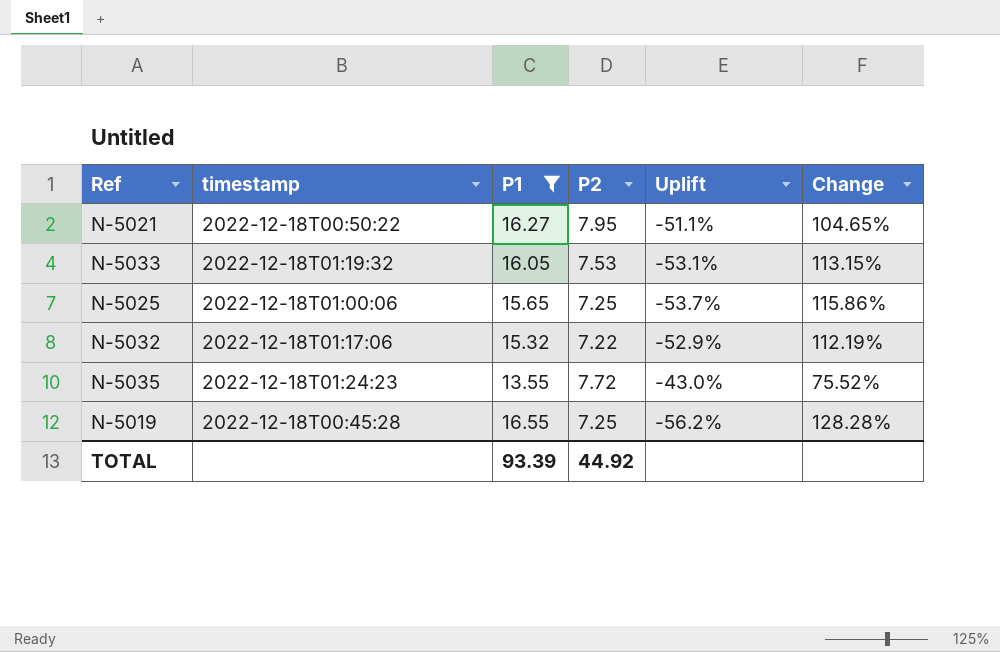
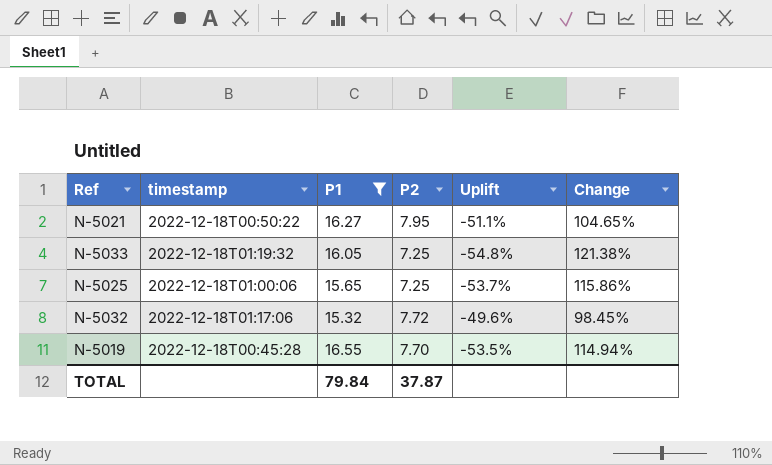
row N-5035: 2022-12-18T01:24:23 | 13.55 | 7.72 | -43.0% | 75.52% -> none
N-5033 | P2: 7.53 -> 7.25
N-5033 | Uplift: -53.1% -> -54.8%
N-5033 | Change: 113.15% -> 121.38%
N-5032 | P2: 7.22 -> 7.72
N-5032 | Uplift: -52.9% -> -49.6%
N-5032 | Change: 112.19% -> 98.45%
N-5019 | P2: 7.25 -> 7.70
N-5019 | Uplift: -56.2% -> -53.5%
N-5019 | Change: 128.28% -> 114.94%
TOTAL | P1: 93.39 -> 79.84
TOTAL | P2: 44.92 -> 37.87

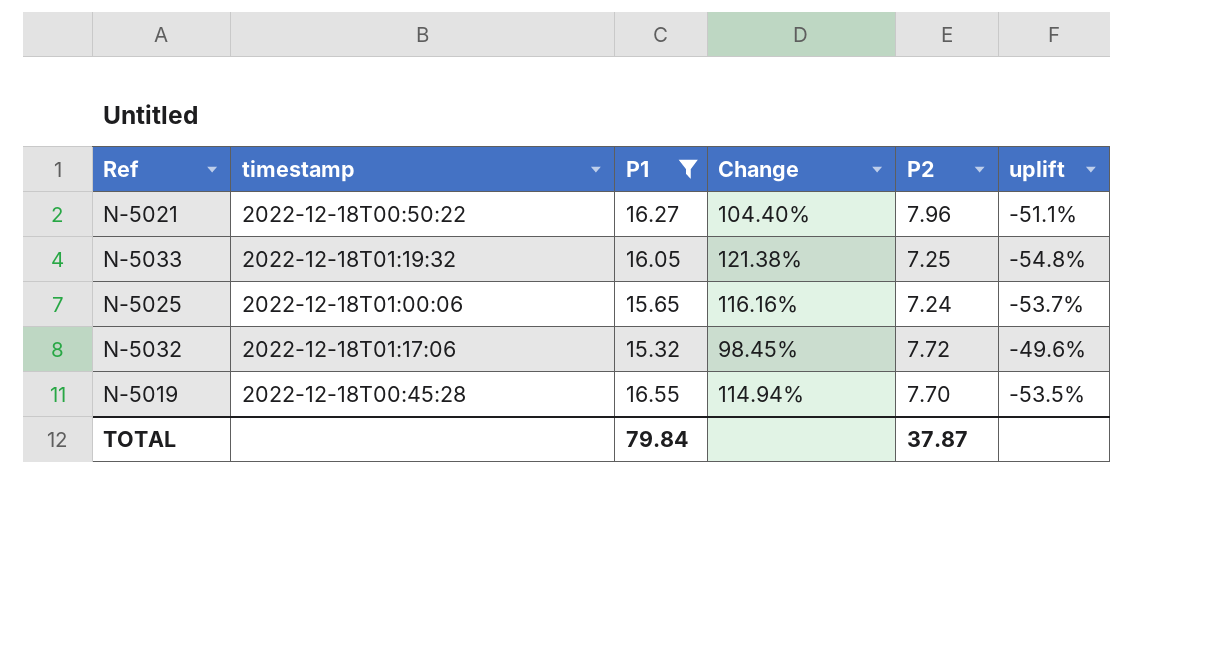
column Change | position: 6 -> 4
column name: Uplift -> uplift
N-5021 | Change: 104.65% -> 104.40%
N-5021 | P2: 7.95 -> 7.96
N-5025 | Change: 115.86% -> 116.16%
N-5025 | P2: 7.25 -> 7.24

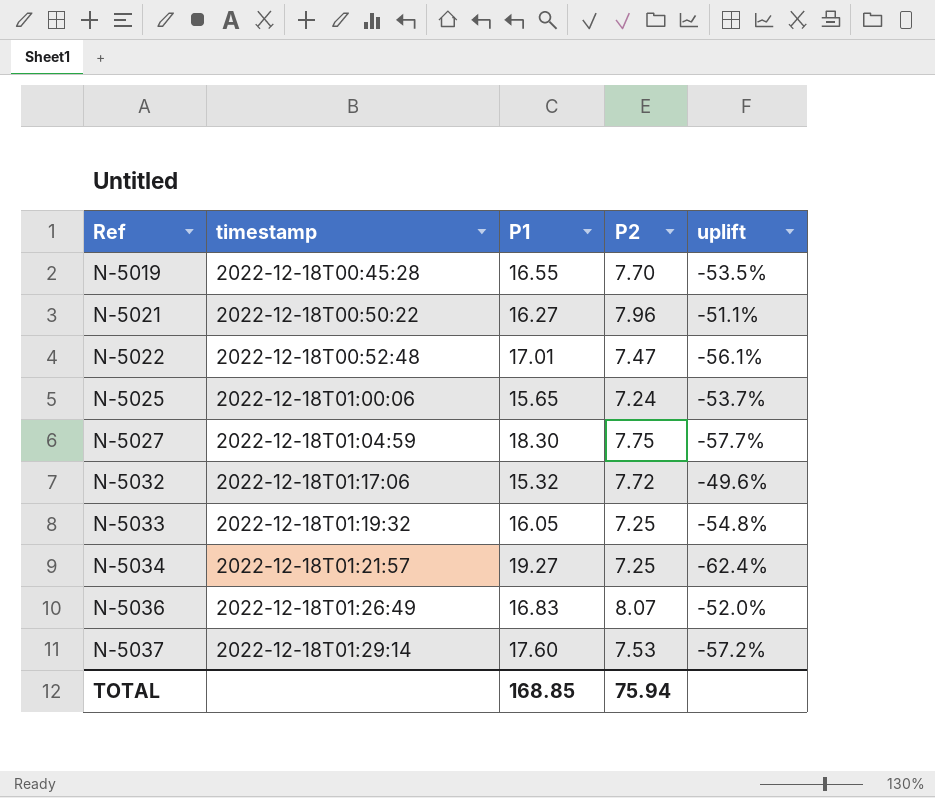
filter: P1 <= 16.55 -> none
row order: none -> Ref ascending
column Change | formula: ([P1] - [P2]) / [P2] -> none
TOTAL | P1: 79.84 -> 168.85
TOTAL | P2: 37.87 -> 75.94

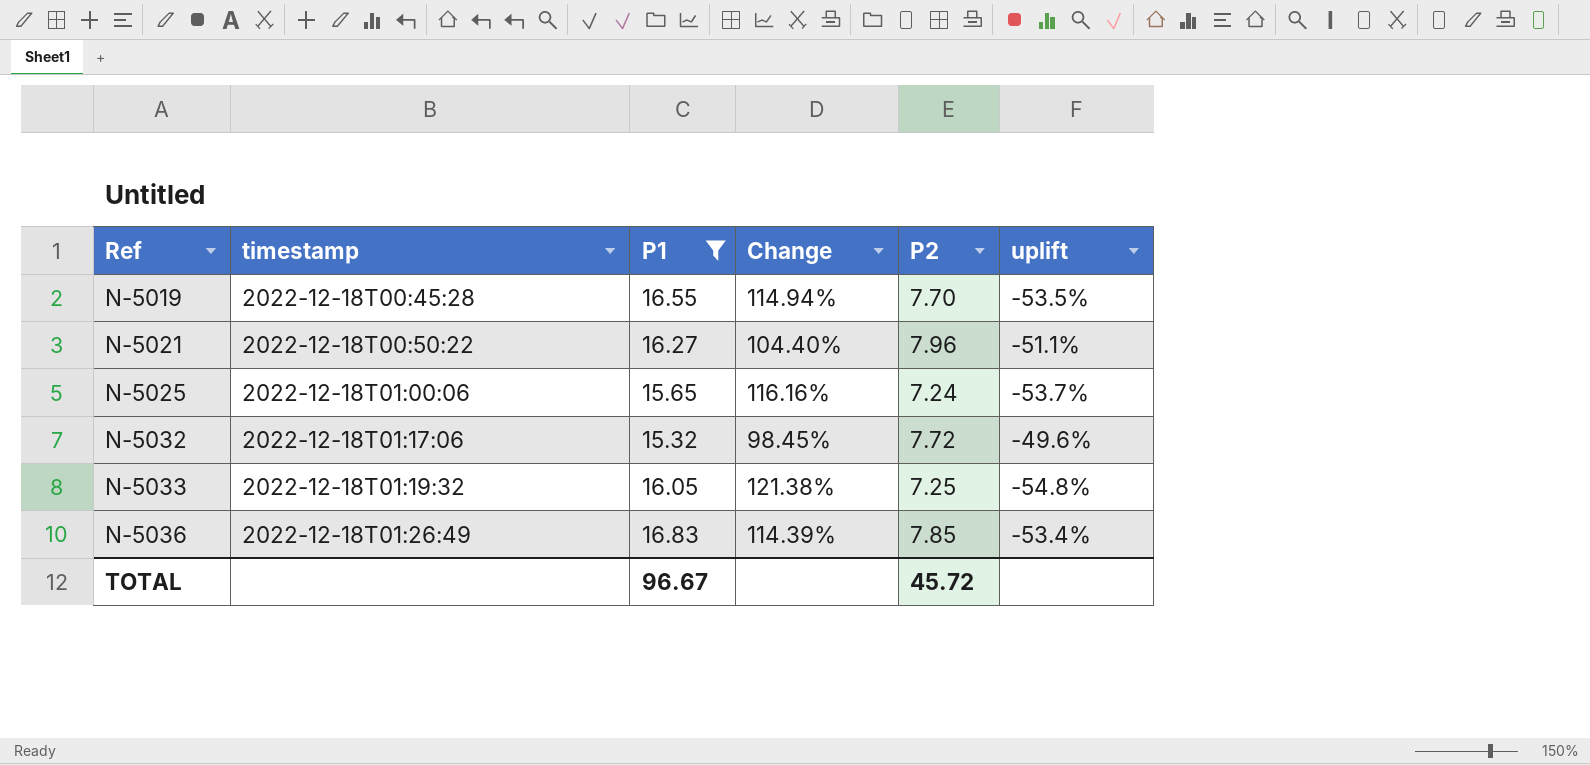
filter: none -> P1 <= 16.83
column Change | formula: none -> ([P1] - [P2]) / [P2]
N-5036 | P2: 8.07 -> 7.85
N-5036 | uplift: -52.0% -> -53.4%
TOTAL | P1: 168.85 -> 96.67
TOTAL | P2: 75.94 -> 45.72

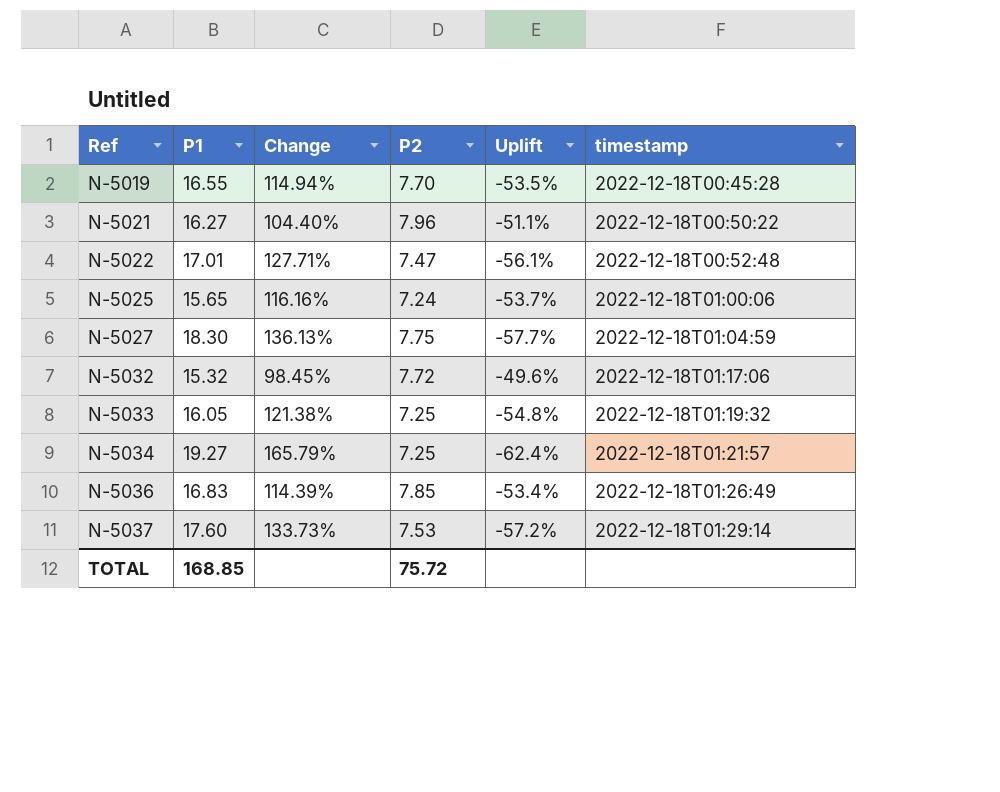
filter: P1 <= 16.83 -> none
column name: uplift -> Uplift
column timestamp | position: 2 -> 6
TOTAL | P1: 96.67 -> 168.85
TOTAL | P2: 45.72 -> 75.72

